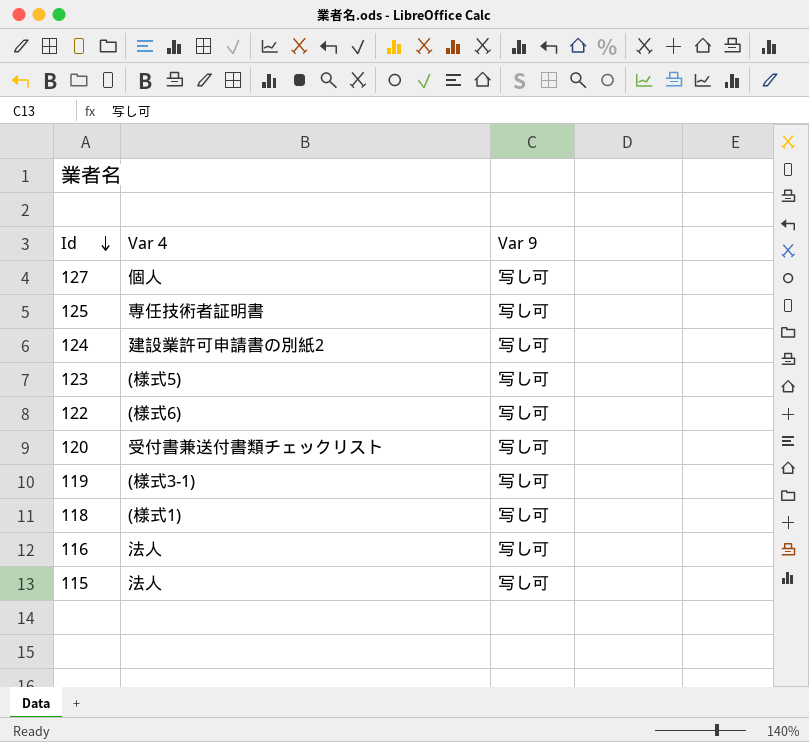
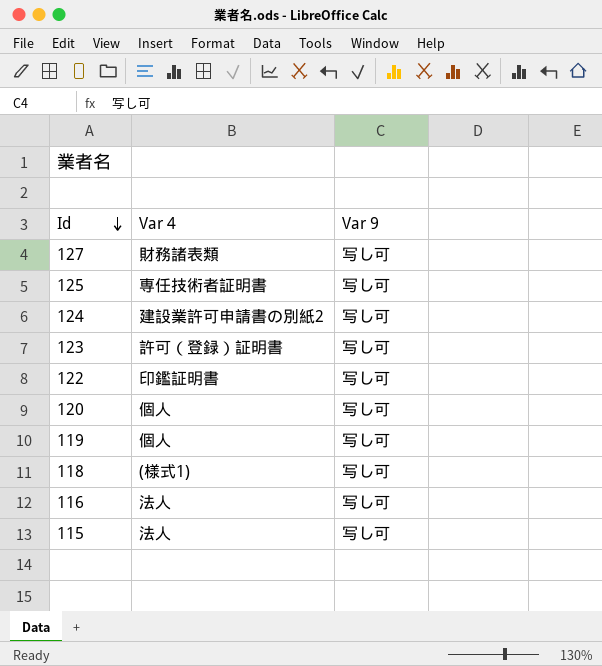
127 | Var 4: 個人 -> 財務諸表類
123 | Var 4: (様式5) -> 許可（登録）証明書
122 | Var 4: (様式6) -> 印鑑証明書
120 | Var 4: 受付書兼送付書類チェックリスト -> 個人
119 | Var 4: (様式3-1) -> 個人

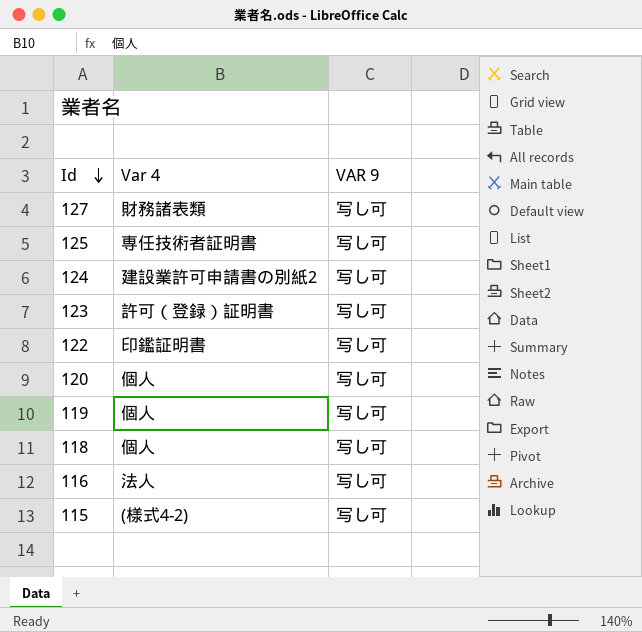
column name: Var 9 -> VAR 9
118 | Var 4: (様式1) -> 個人
115 | Var 4: 法人 -> (様式4-2)

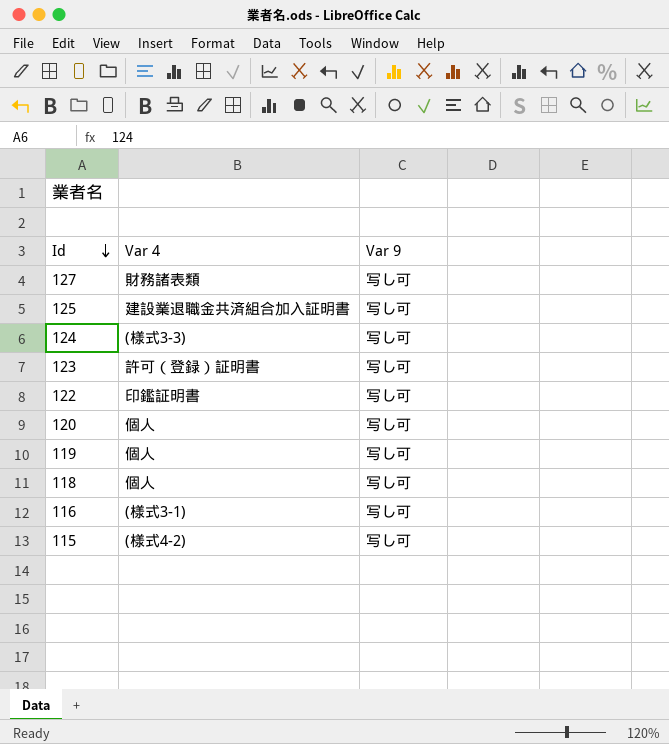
column name: VAR 9 -> Var 9
125 | Var 4: 専任技術者証明書 -> 建設業退職金共済組合加入証明書
124 | Var 4: 建設業許可申請書の別紙2 -> (様式3-3)
116 | Var 4: 法人 -> (様式3-1)

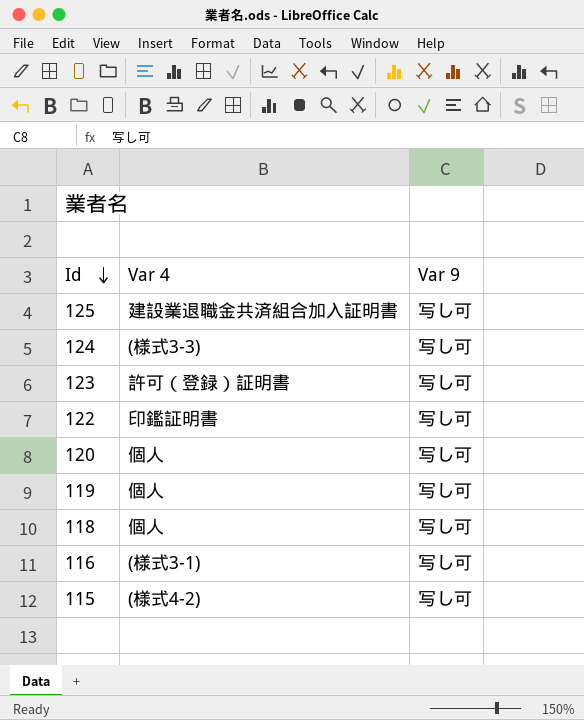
row 127: 財務諸表類 | 写し可 -> none

